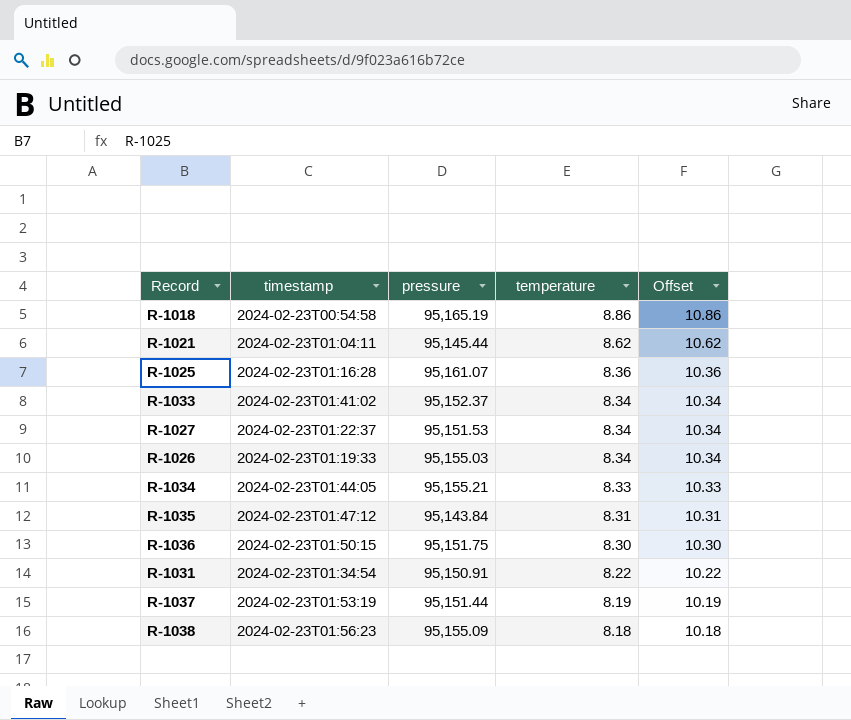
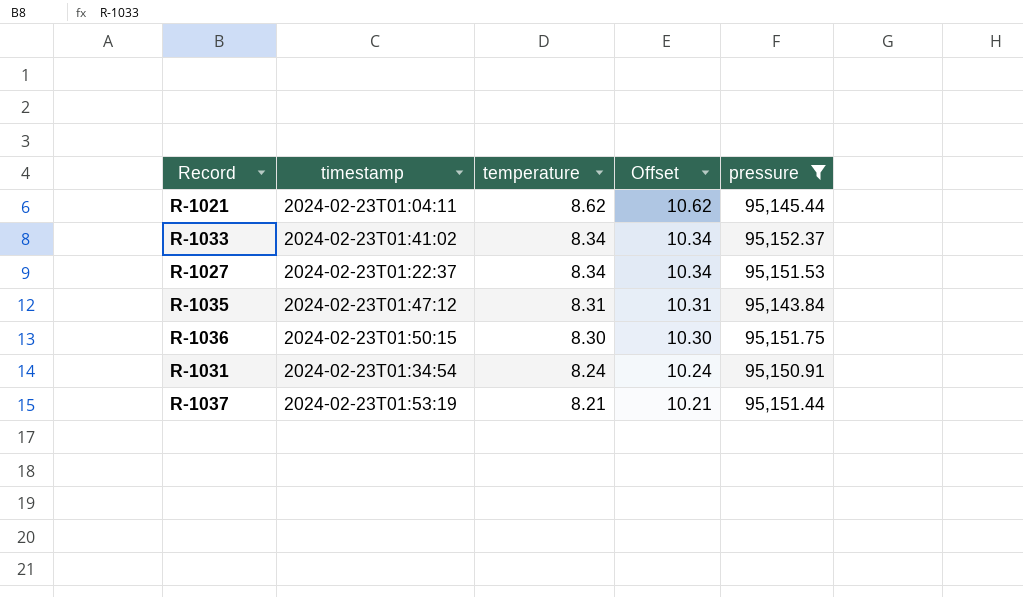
filter: none -> pressure <= 95,152.37
column pressure | position: 3 -> 5
R-1031 | temperature: 8.22 -> 8.24
R-1031 | Offset: 10.22 -> 10.24
R-1037 | temperature: 8.19 -> 8.21
R-1037 | Offset: 10.19 -> 10.21

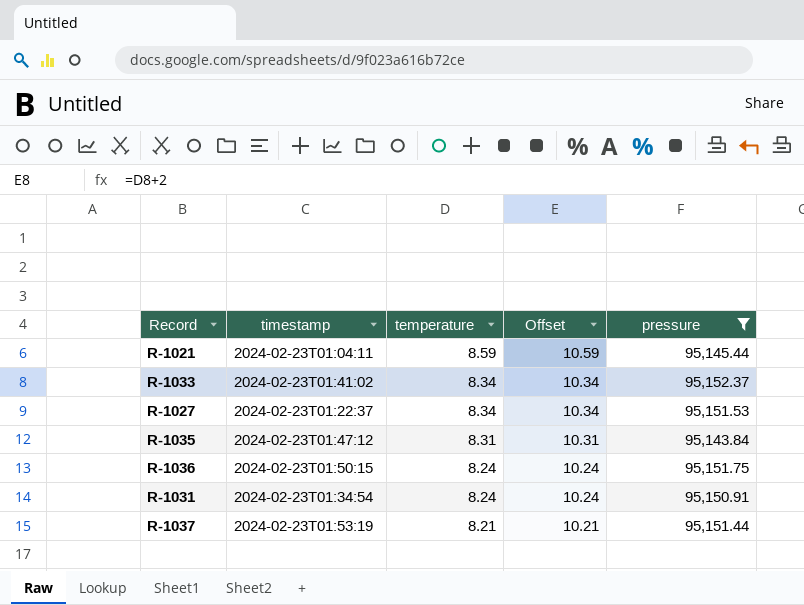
R-1021 | temperature: 8.62 -> 8.59
R-1021 | Offset: 10.62 -> 10.59
R-1036 | temperature: 8.30 -> 8.24
R-1036 | Offset: 10.30 -> 10.24

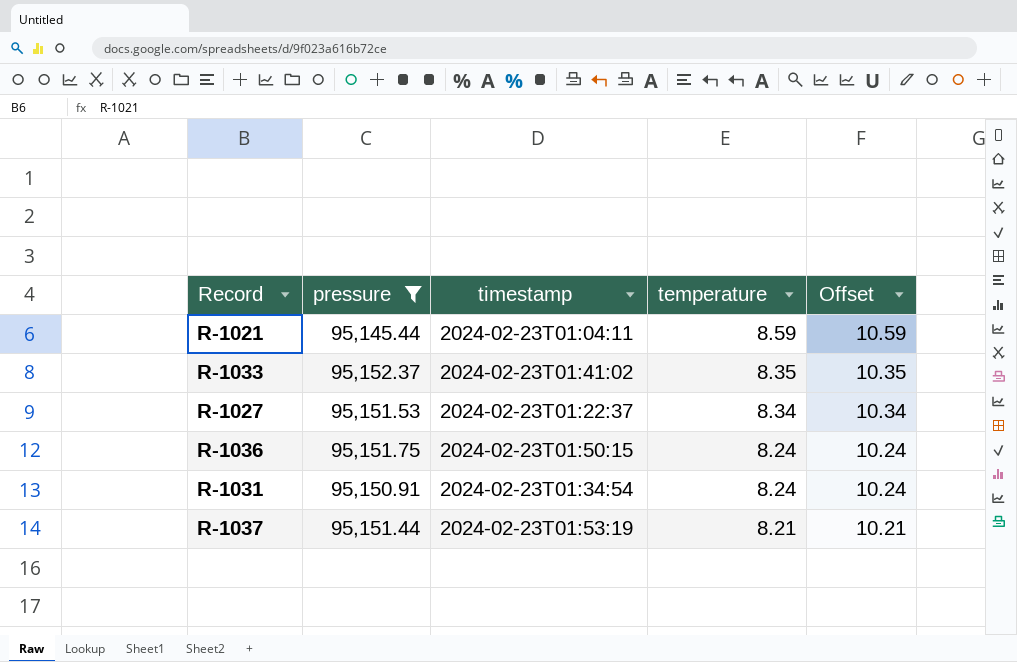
column pressure | position: 5 -> 2
row R-1035: 2024-02-23T01:47:12 | 8.31 | 10.31 | 95,143.84 -> none
R-1033 | temperature: 8.34 -> 8.35
R-1033 | Offset: 10.34 -> 10.35

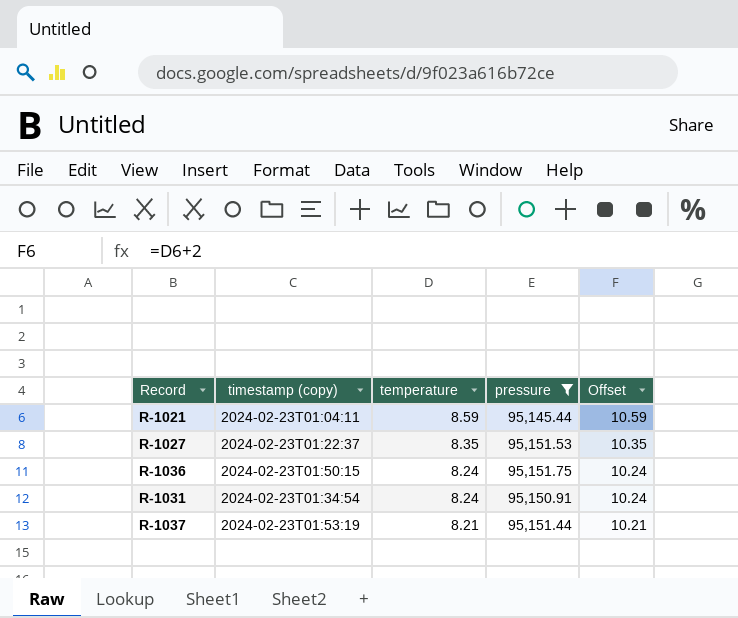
column name: timestamp -> timestamp (copy)
column pressure | position: 2 -> 4
row R-1033: 95,152.37 | 2024-02-23T01:41:02 | 8.35 | 10.35 -> none
R-1027 | temperature: 8.34 -> 8.35
R-1027 | Offset: 10.34 -> 10.35

